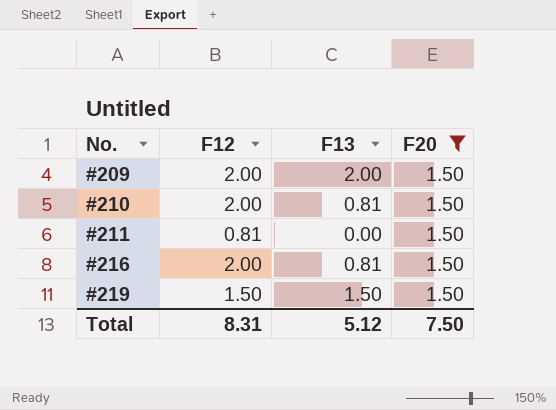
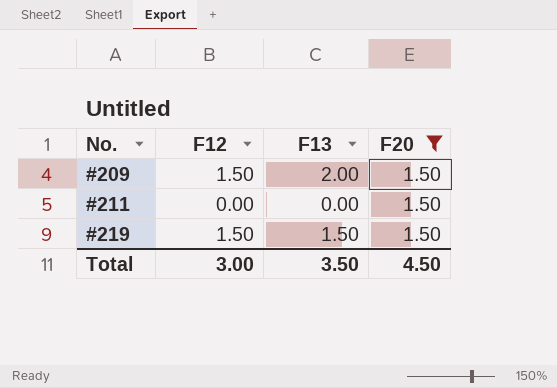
row #210: 2.00 | 0.81 | 1.50 -> none
row #216: 2.00 | 0.81 | 1.50 -> none
#209 | F12: 2.00 -> 1.50
#211 | F12: 0.81 -> 0.00
Total | F12: 8.31 -> 3.00
Total | F13: 5.12 -> 3.50
Total | F20: 7.50 -> 4.50

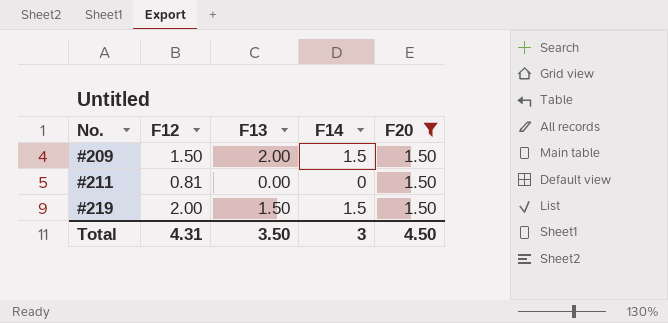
column F14 | position: none -> 4
#211 | F12: 0.00 -> 0.81
#219 | F12: 1.50 -> 2.00
Total | F12: 3.00 -> 4.31

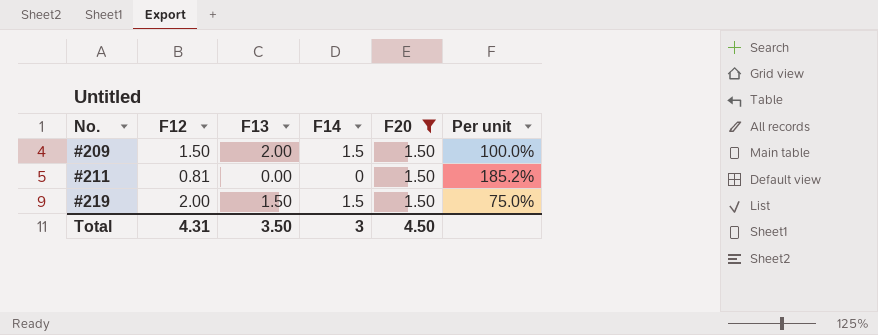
column Per unit | formula: none -> [F20] / [F12]

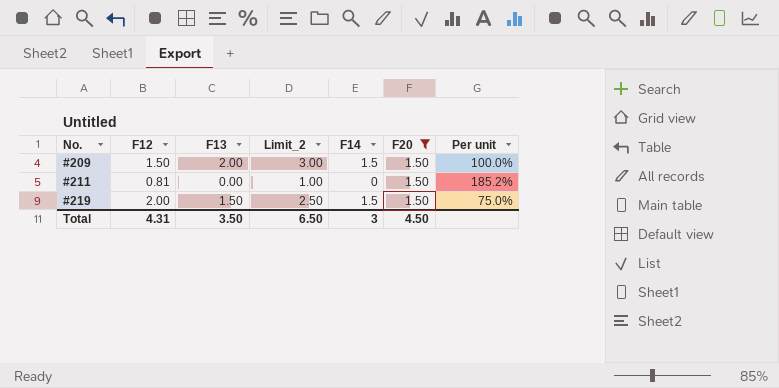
column Limit_2 | formula: none -> [F13] + 1

